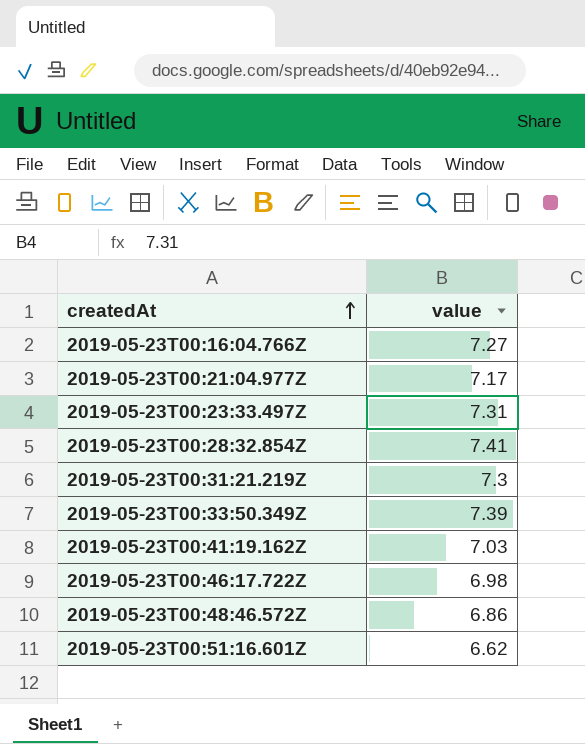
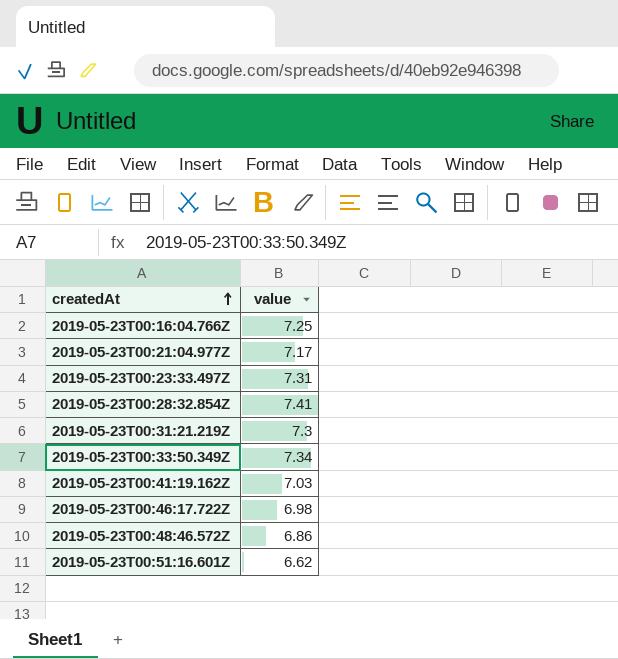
2019-05-23T00:16:04.766Z | value: 7.27 -> 7.25
2019-05-23T00:33:50.349Z | value: 7.39 -> 7.34

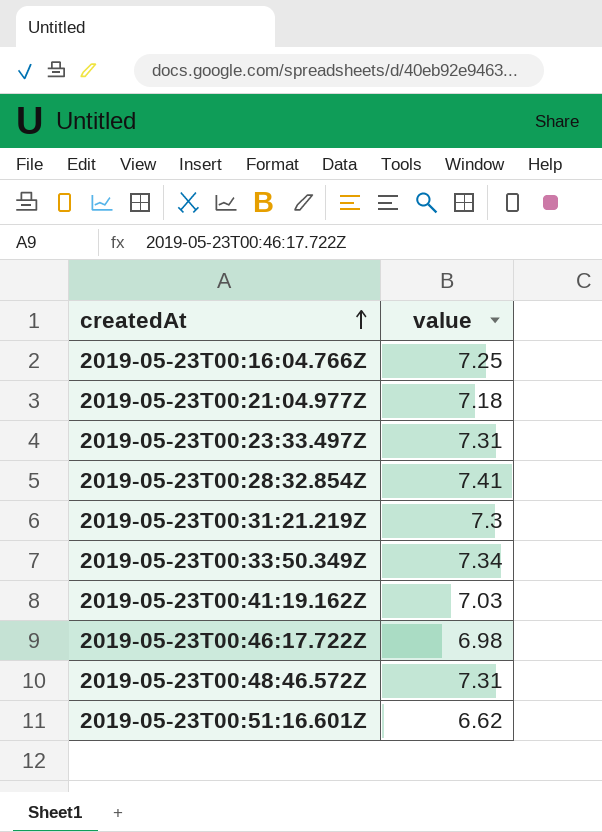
2019-05-23T00:21:04.977Z | value: 7.17 -> 7.18
2019-05-23T00:48:46.572Z | value: 6.86 -> 7.31

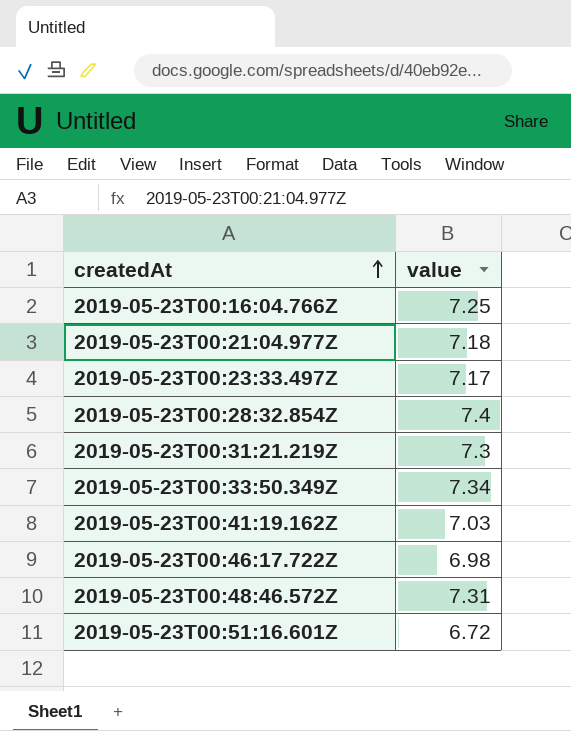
2019-05-23T00:23:33.497Z | value: 7.31 -> 7.17
2019-05-23T00:28:32.854Z | value: 7.41 -> 7.4
2019-05-23T00:51:16.601Z | value: 6.62 -> 6.72

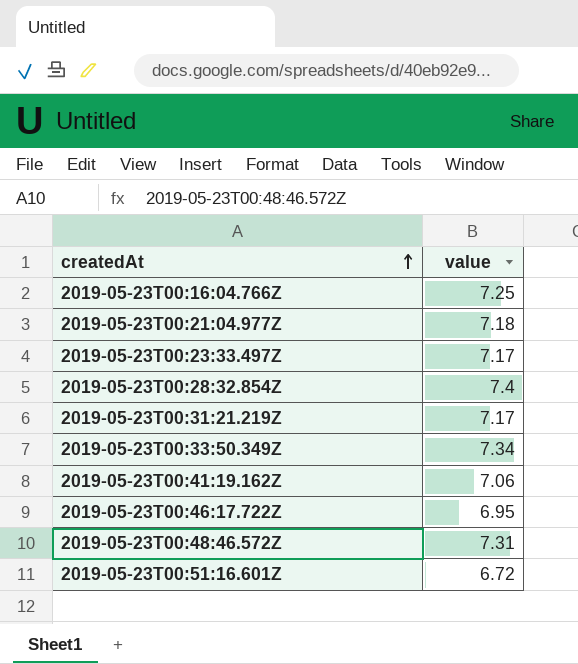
2019-05-23T00:31:21.219Z | value: 7.3 -> 7.17
2019-05-23T00:41:19.162Z | value: 7.03 -> 7.06
2019-05-23T00:46:17.722Z | value: 6.98 -> 6.95

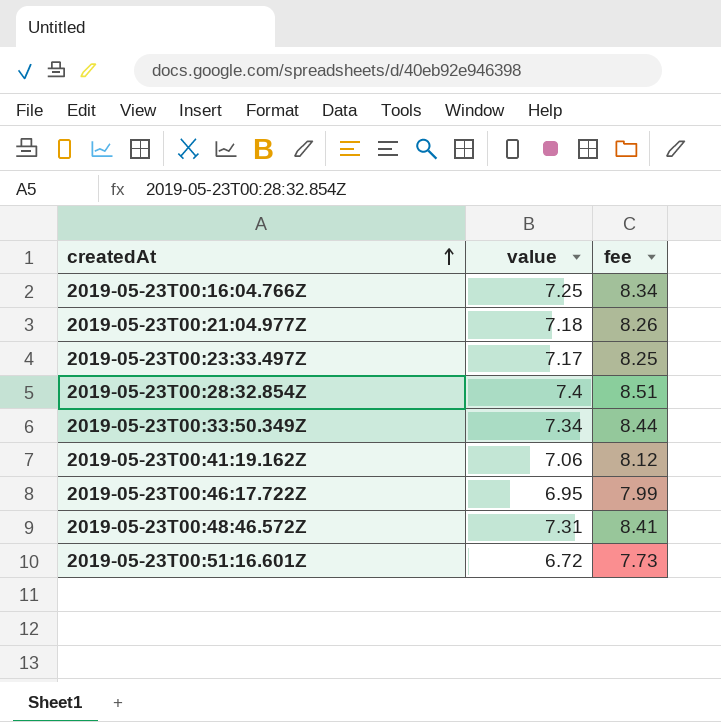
column fee | formula: none -> [value] * 1.15
row 2019-05-23T00:31:21.219Z: 7.17 -> none

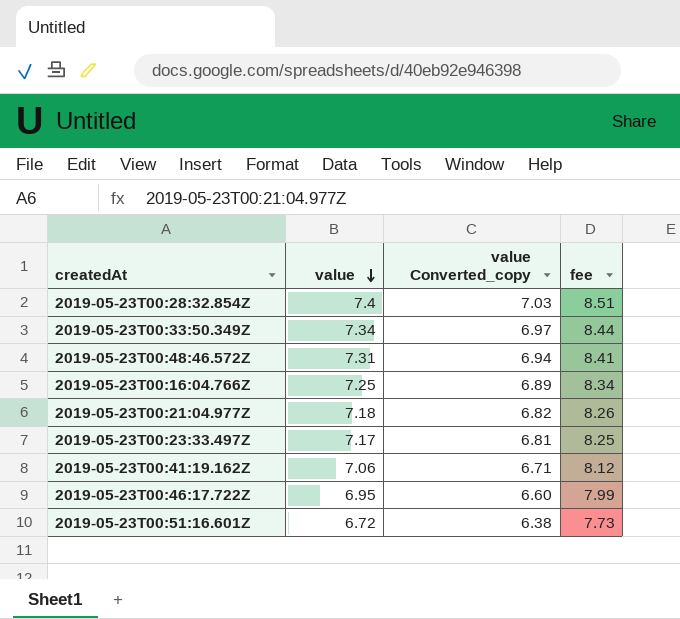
row order: createdAt ascending -> value descending
column value Converted_copy | formula: none -> [value] * 0.95

